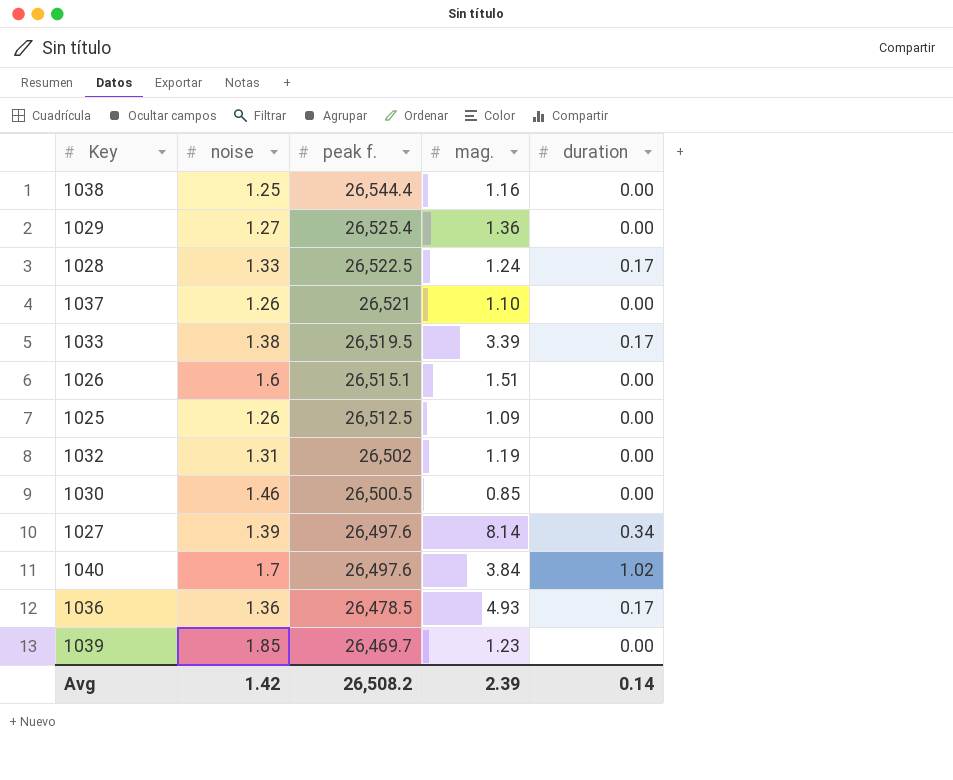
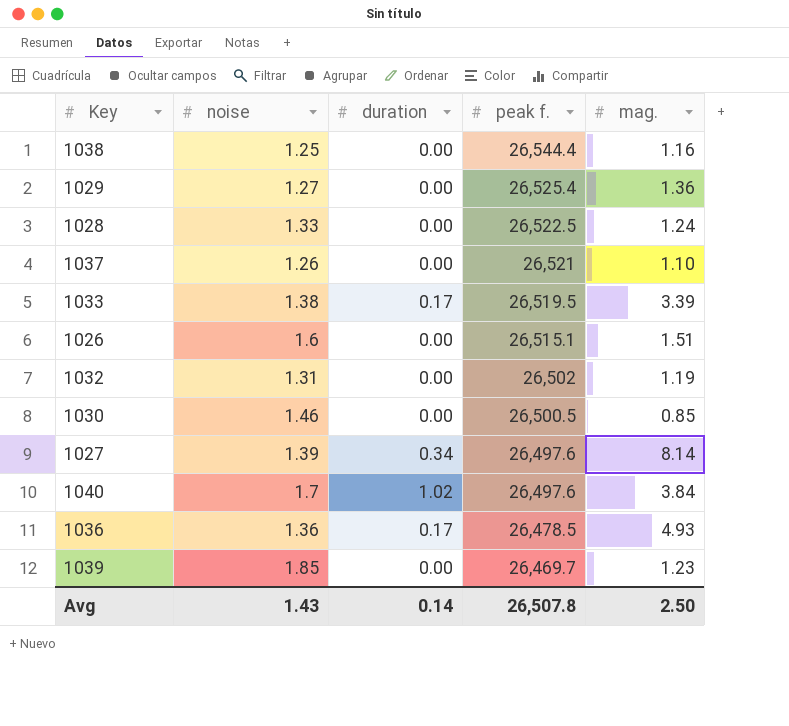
column duration | position: 5 -> 3
row 1025: 1.26 | 26,512.5 | 1.09 | 0.00 -> none
1028 | duration: 0.17 -> 0.00
Avg | noise: 1.42 -> 1.43
Avg | peak f.: 26,508.2 -> 26,507.8
Avg | mag.: 2.39 -> 2.50

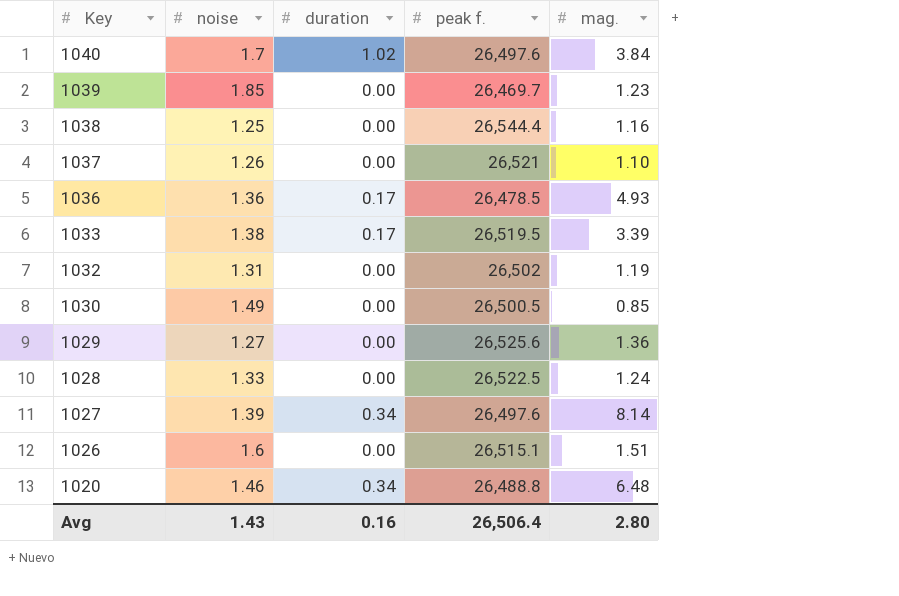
row order: peak f. descending -> Key descending
1030 | noise: 1.46 -> 1.49
1029 | peak f.: 26,525.4 -> 26,525.6
row 1020: none -> 1.46 | 0.34 | 26,488.8 | 6.48
Avg | duration: 0.14 -> 0.16
Avg | peak f.: 26,507.8 -> 26,506.4
Avg | mag.: 2.50 -> 2.80

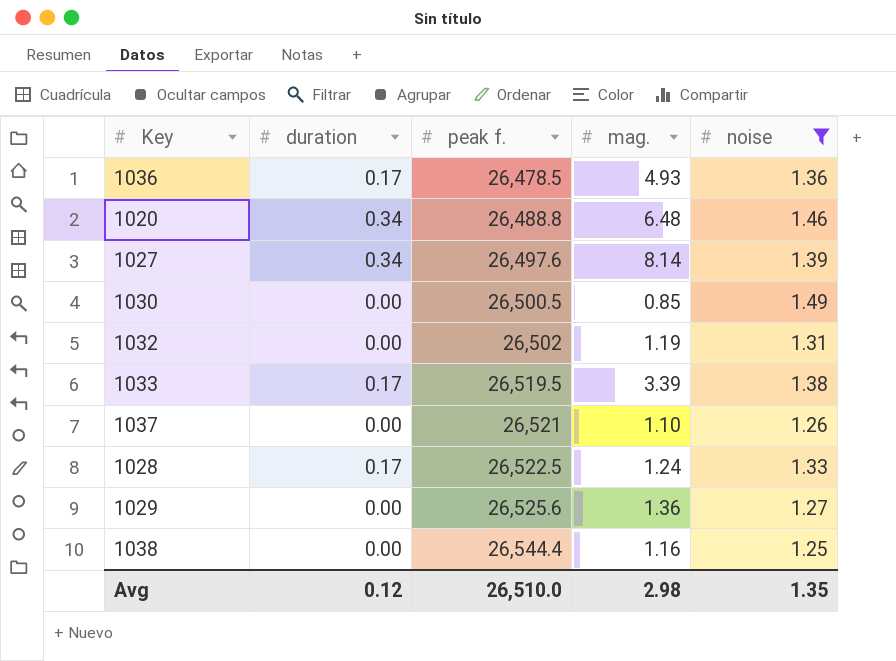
filter: none -> noise <= 1.49
row order: Key descending -> peak f. ascending
column noise | position: 2 -> 5
1028 | duration: 0.00 -> 0.17
Avg | duration: 0.16 -> 0.12
Avg | peak f.: 26,506.4 -> 26,510.0
Avg | mag.: 2.80 -> 2.98
Avg | noise: 1.43 -> 1.35

